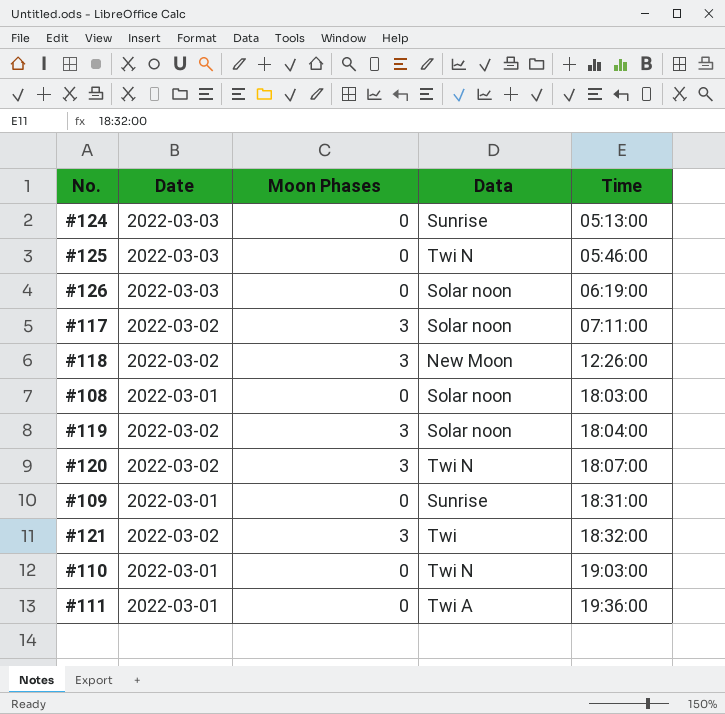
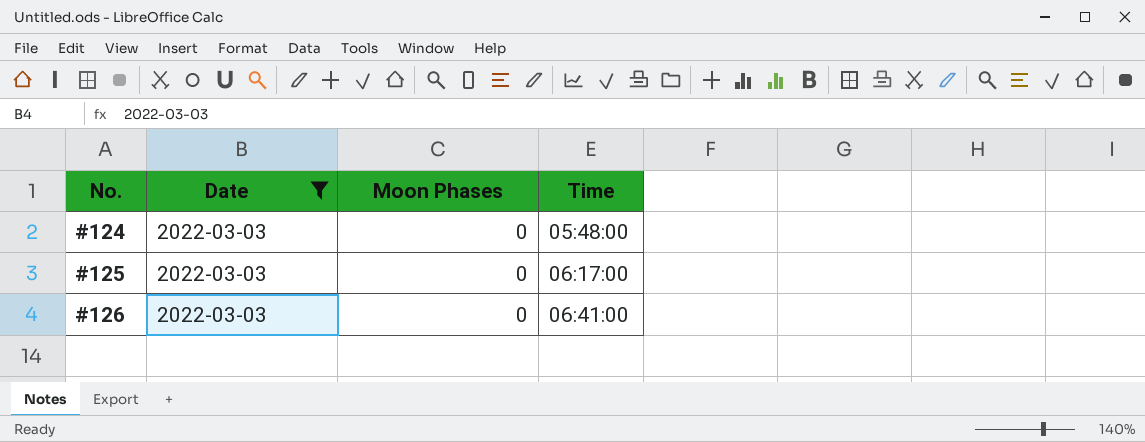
filter: none -> Date = 2022-03-03
column Data | position: 4 -> none
#124 | Time: 05:13:00 -> 05:48:00
#125 | Time: 05:46:00 -> 06:17:00
#126 | Time: 06:19:00 -> 06:41:00

